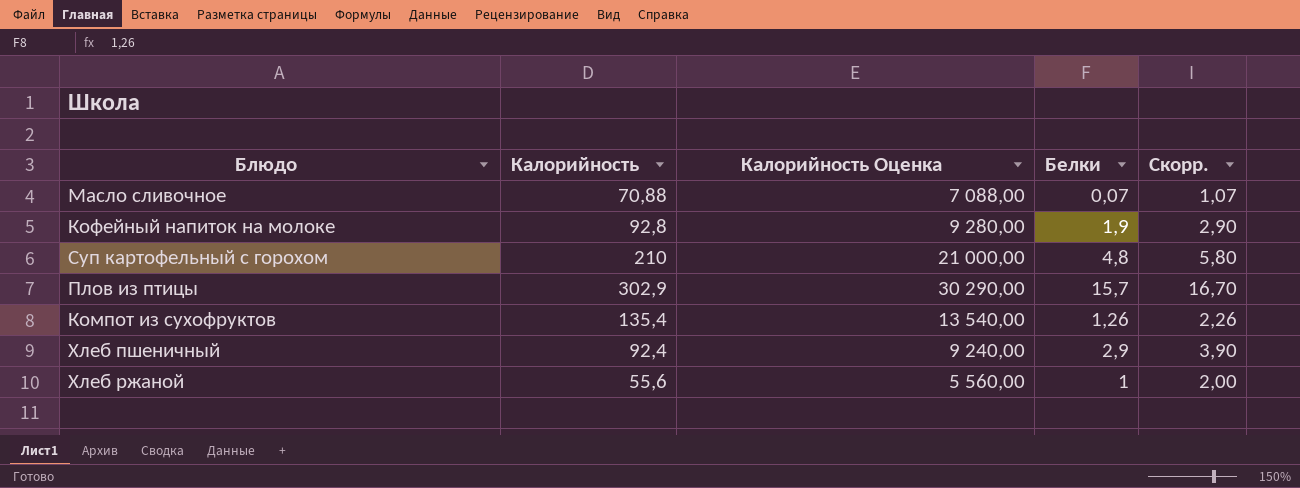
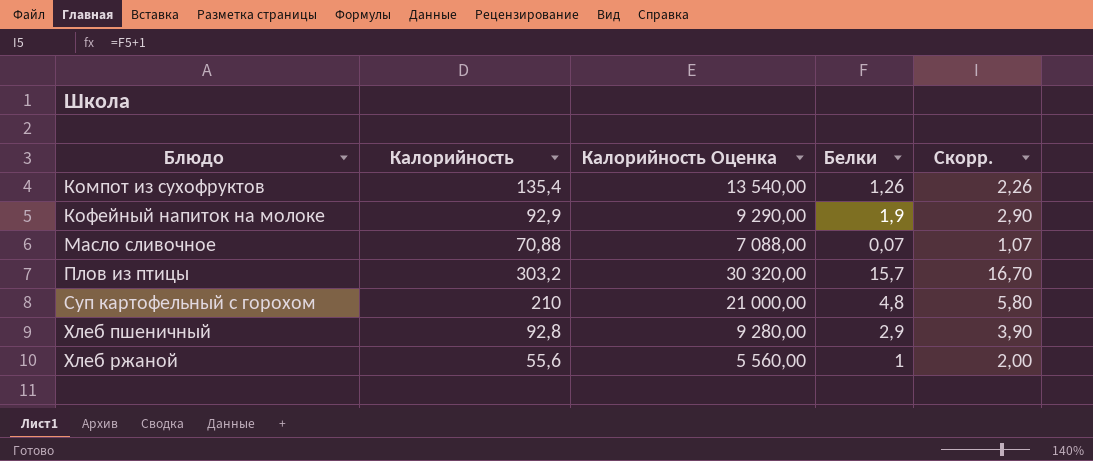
row order: none -> Блюдо ascending
Кофейный напиток на молоке | Калорийность: 92,8 -> 92,9
Кофейный напиток на молоке | Калорийность Оценка: 9 280,00 -> 9 290,00
Плов из птицы | Калорийность: 302,9 -> 303,2
Плов из птицы | Калорийность Оценка: 30 290,00 -> 30 320,00
Хлеб пшеничный | Калорийность: 92,4 -> 92,8
Хлеб пшеничный | Калорийность Оценка: 9 240,00 -> 9 280,00

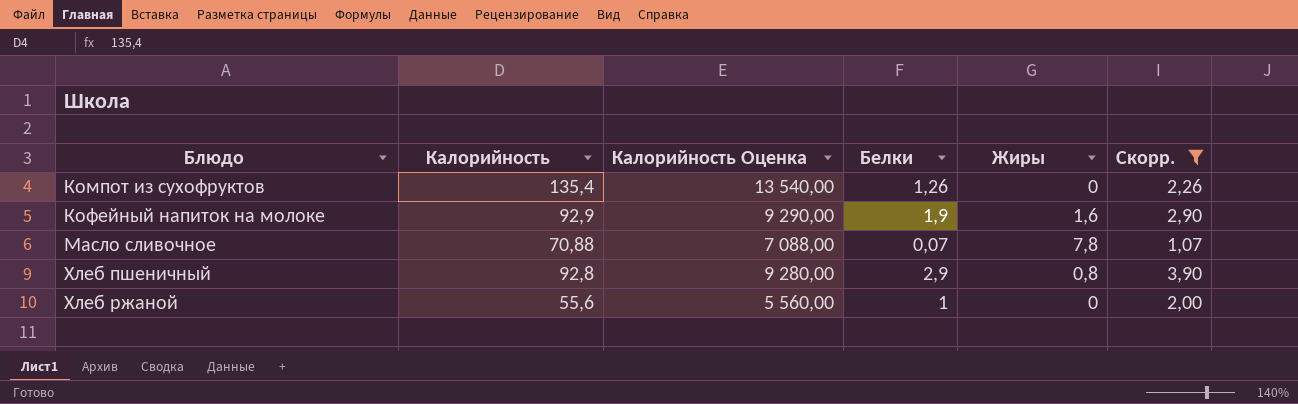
filter: none -> Скорр. <= 3,90
column Жиры | position: none -> 5

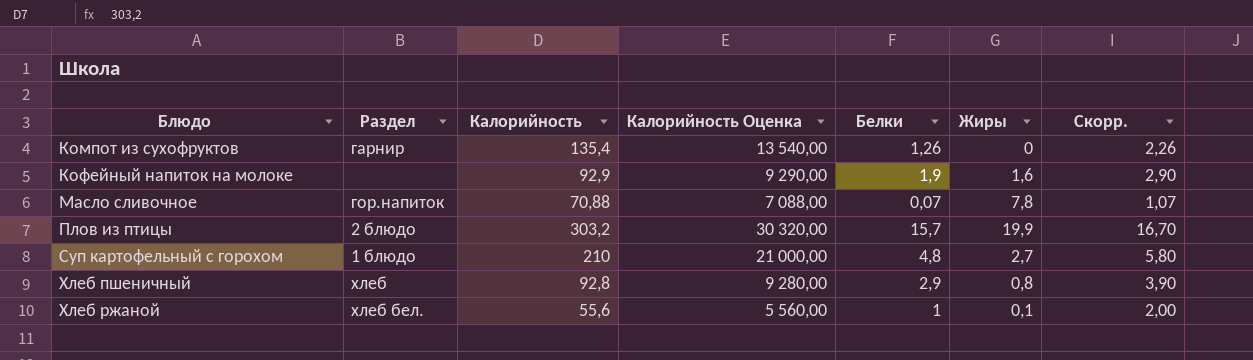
filter: Скорр. <= 3,90 -> none
column Раздел | position: none -> 2
Хлеб ржаной | Жиры: 0 -> 0,1

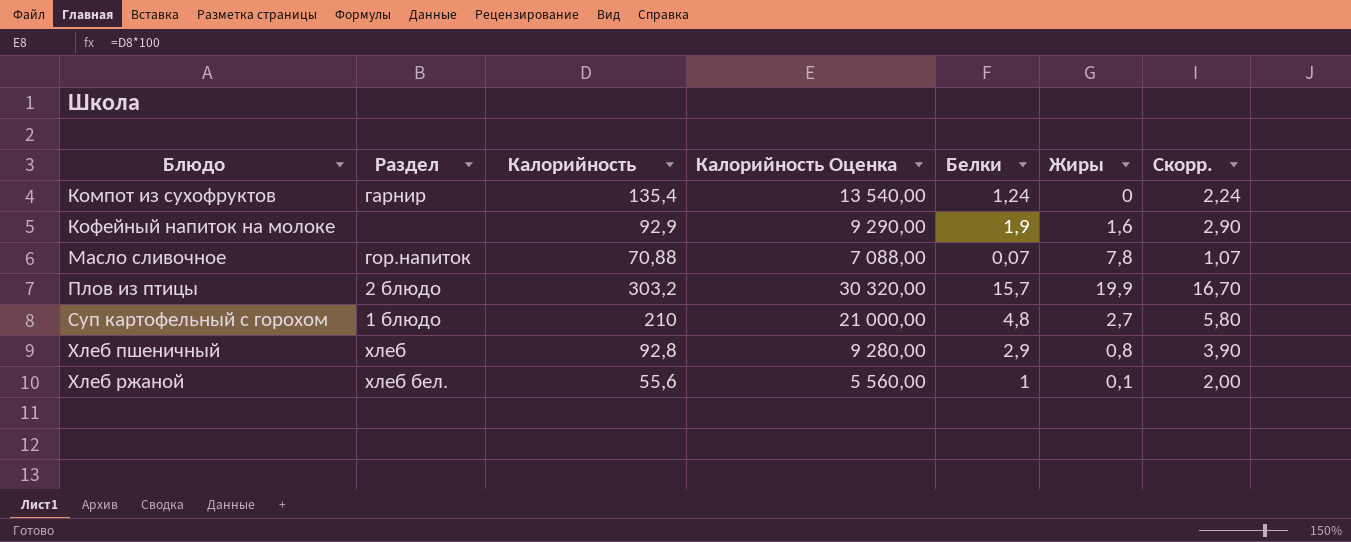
Компот из сухофруктов | Белки: 1,26 -> 1,24
Компот из сухофруктов | Скорр.: 2,26 -> 2,24

